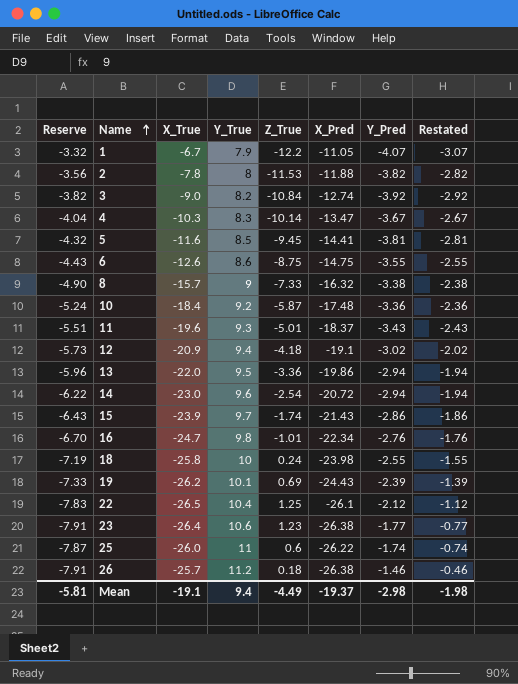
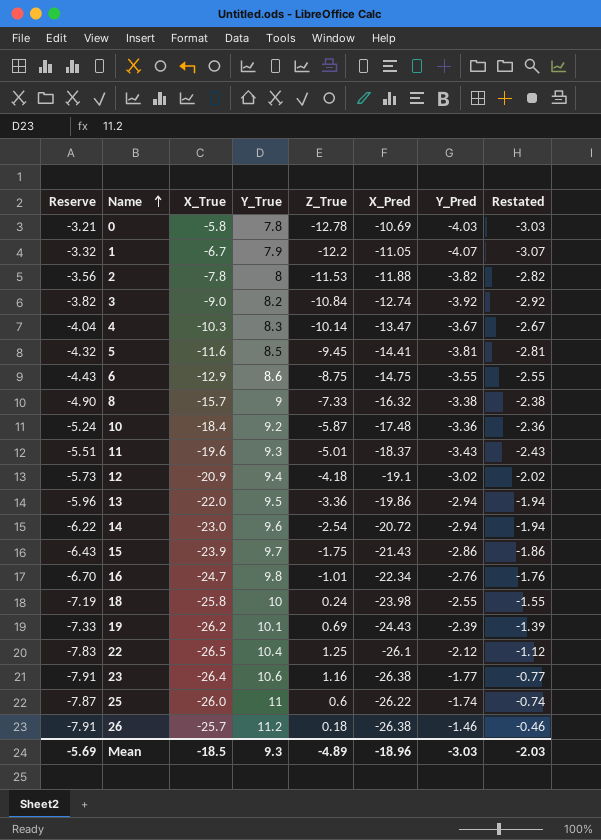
row 0: none -> -3.21 | -5.8 | 7.8 | -12.78 | -10.69 | -4.03 | -3.03
6 | X_True: -12.6 -> -12.9
15 | Z_True: -1.74 -> -1.75
23 | Z_True: 1.23 -> 1.16
Mean | Reserve: -5.81 -> -5.69
Mean | X_True: -19.1 -> -18.5
Mean | Y_True: 9.4 -> 9.3
Mean | Z_True: -4.49 -> -4.89
Mean | X_Pred: -19.37 -> -18.96
Mean | Y_Pred: -2.98 -> -3.03
Mean | Restated: -1.98 -> -2.03

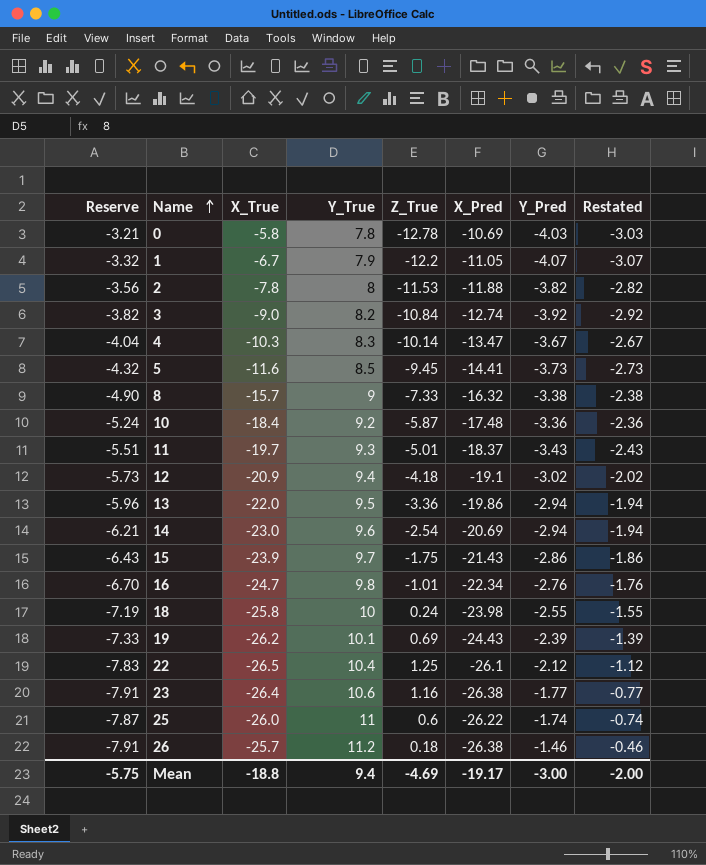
row 6: -4.43 | -12.9 | 8.6 | -8.75 | -14.75 | -3.55 | -2.55 -> none
5 | Y_Pred: -3.81 -> -3.73
5 | Restated: -2.81 -> -2.73
11 | X_True: -19.6 -> -19.7
14 | Reserve: -6.22 -> -6.21
14 | X_Pred: -20.72 -> -20.69
Mean | Reserve: -5.69 -> -5.75
Mean | X_True: -18.5 -> -18.8
Mean | Y_True: 9.3 -> 9.4
Mean | Z_True: -4.89 -> -4.69
Mean | X_Pred: -18.96 -> -19.17
Mean | Y_Pred: -3.03 -> -3.00
Mean | Restated: -2.03 -> -2.00

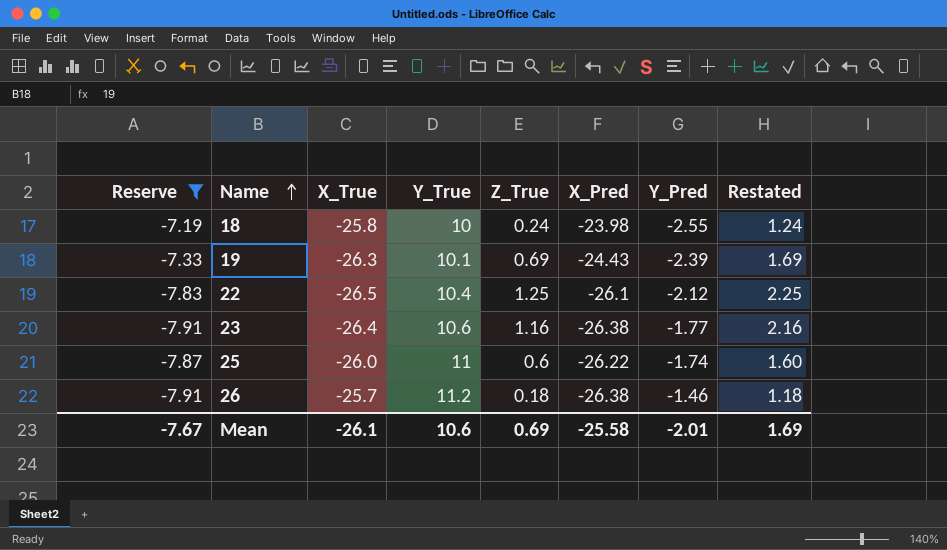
filter: none -> Reserve <= -7.19
column Restated | formula: [Y_Pred] + 1 -> [Z_True] + 1
19 | X_True: -26.2 -> -26.3
Mean | Reserve: -5.75 -> -7.67
Mean | X_True: -18.8 -> -26.1
Mean | Y_True: 9.4 -> 10.6
Mean | Z_True: -4.69 -> 0.69
Mean | X_Pred: -19.17 -> -25.58
Mean | Y_Pred: -3.00 -> -2.01
Mean | Restated: -2.00 -> 1.69

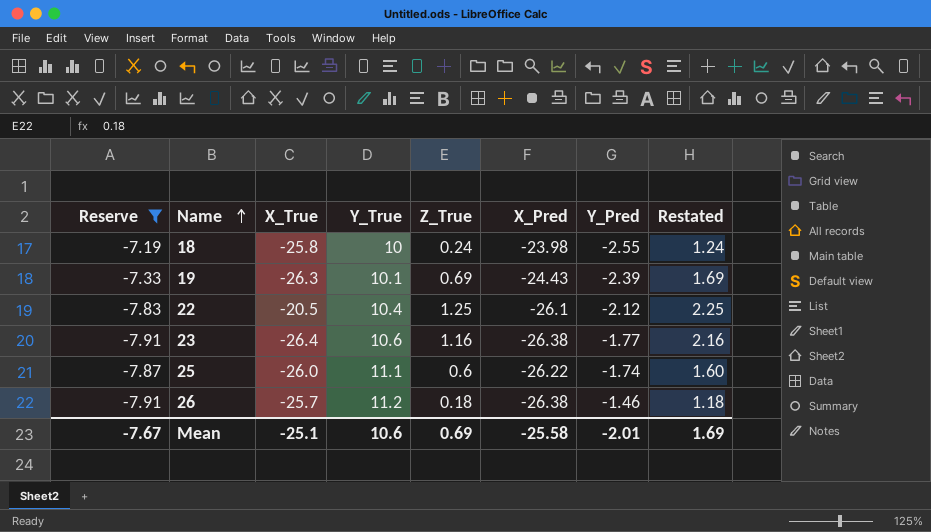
22 | X_True: -26.5 -> -20.5
25 | Y_True: 11 -> 11.1
Mean | X_True: -26.1 -> -25.1

